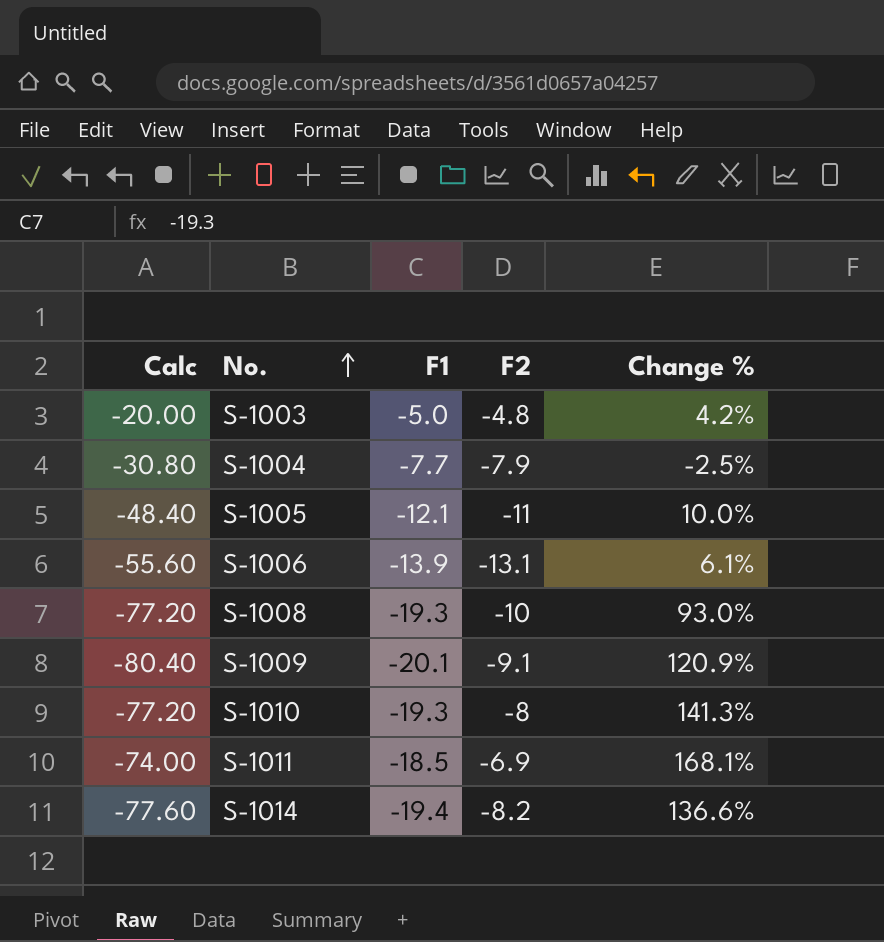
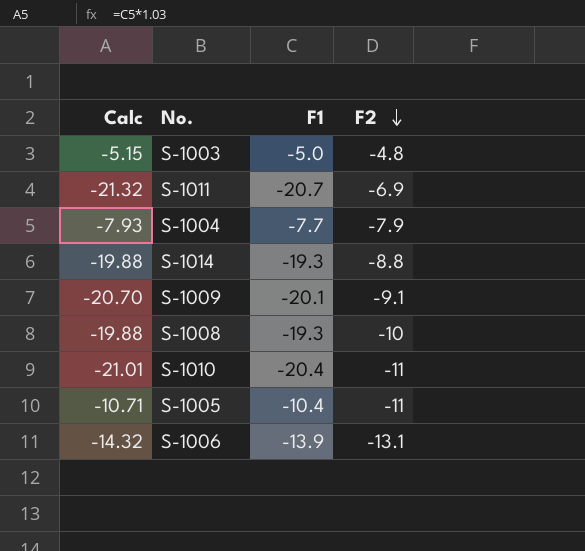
row order: No. ascending -> F2 descending
column Change % | formula: ([F1] - [F2]) / [F2] -> none
column Calc | formula: [F1] * 4 -> [F1] * 1.03
S-1011 | F1: -18.5 -> -20.7
S-1014 | F1: -19.4 -> -19.3
S-1014 | F2: -8.2 -> -8.8
S-1010 | F1: -19.3 -> -20.4
S-1010 | F2: -8 -> -11
S-1005 | F1: -12.1 -> -10.4

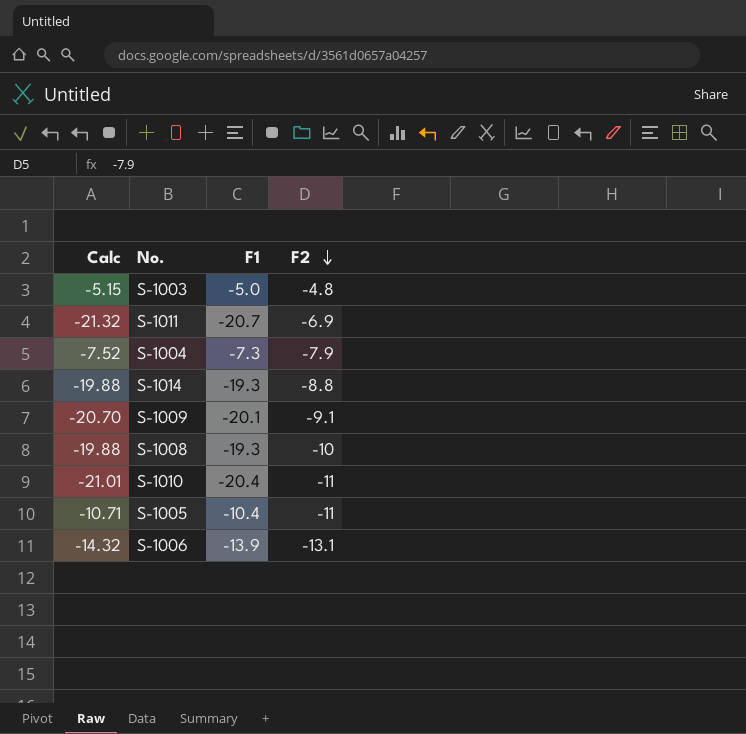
S-1004 | Calc: -7.93 -> -7.52
S-1004 | F1: -7.7 -> -7.3

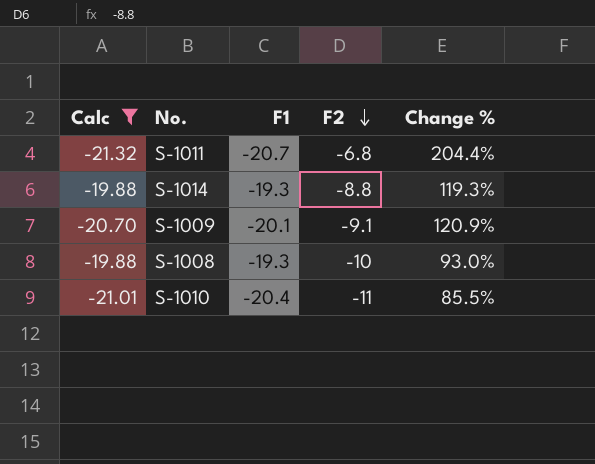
filter: none -> Calc <= -19.88
column Change % | formula: none -> ([F1] - [F2]) / [F2]
S-1011 | F2: -6.9 -> -6.8

